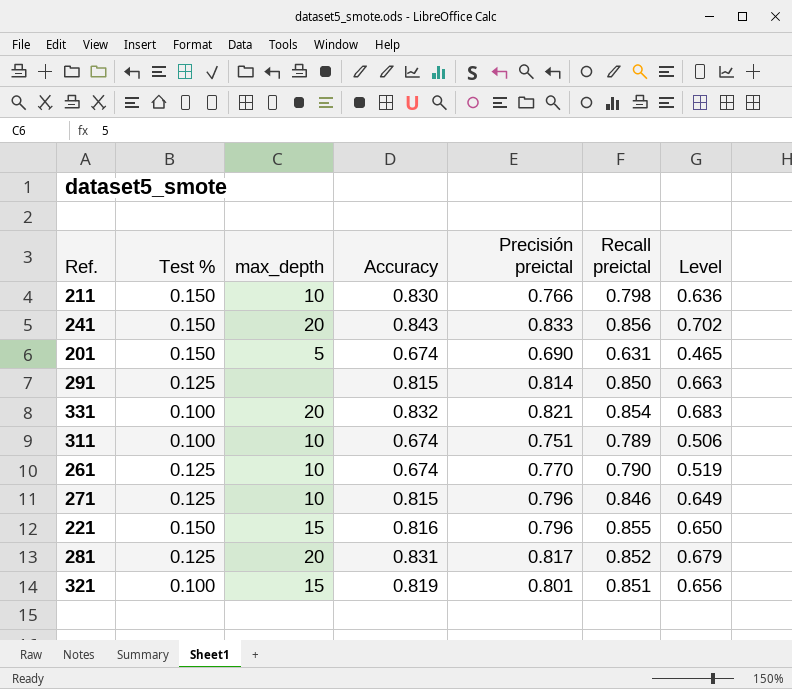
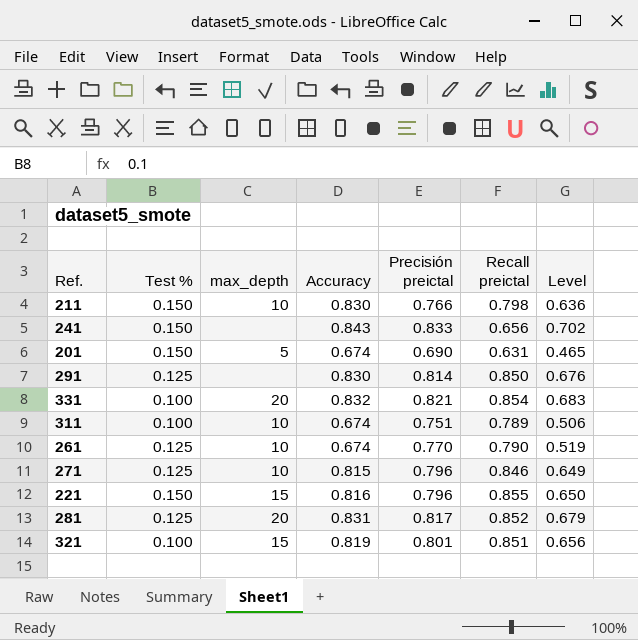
241 | max_depth: 20 -> none
241 | Recall preictal: 0.856 -> 0.656
291 | Accuracy: 0.815 -> 0.830
291 | Level: 0.663 -> 0.676

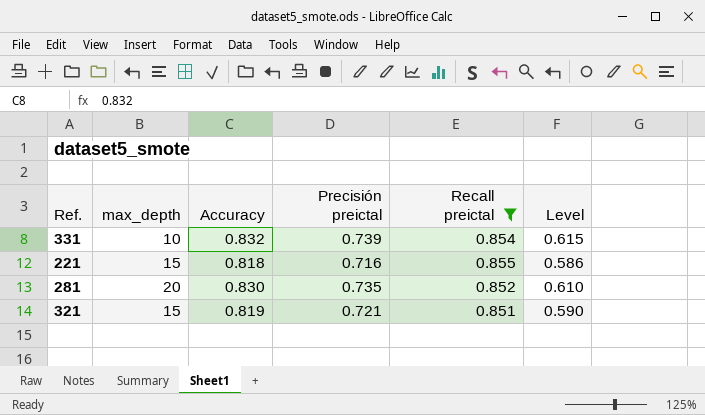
filter: none -> Recall preictal >= 0.851
column Test % | position: 2 -> none
331 | max_depth: 20 -> 10
331 | Precisión preictal: 0.821 -> 0.739
331 | Level: 0.683 -> 0.615
221 | Accuracy: 0.816 -> 0.818
221 | Precisión preictal: 0.796 -> 0.716
221 | Level: 0.650 -> 0.586
281 | Accuracy: 0.831 -> 0.830
281 | Precisión preictal: 0.817 -> 0.735
281 | Level: 0.679 -> 0.610
321 | Precisión preictal: 0.801 -> 0.721
321 | Level: 0.656 -> 0.590

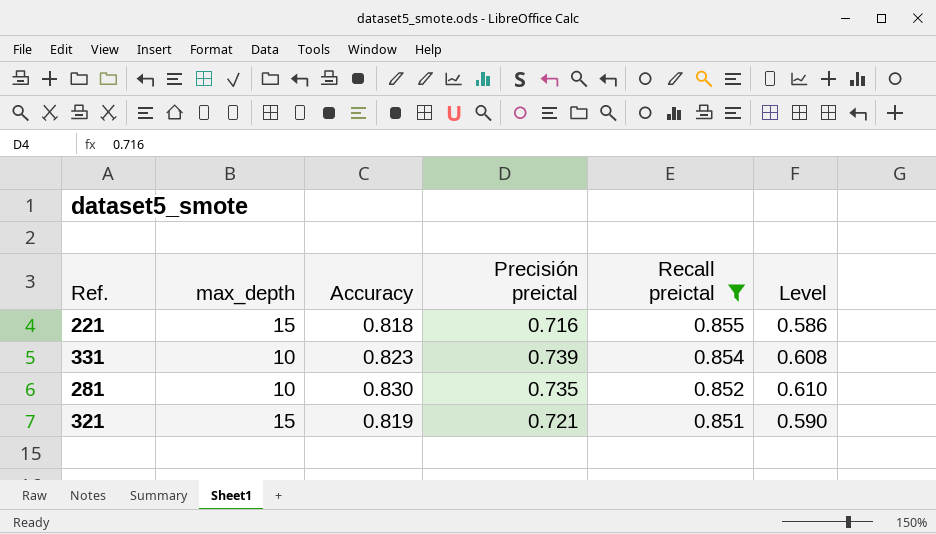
row order: none -> Recall preictal descending
331 | Accuracy: 0.832 -> 0.823
331 | Level: 0.615 -> 0.608
281 | max_depth: 20 -> 10

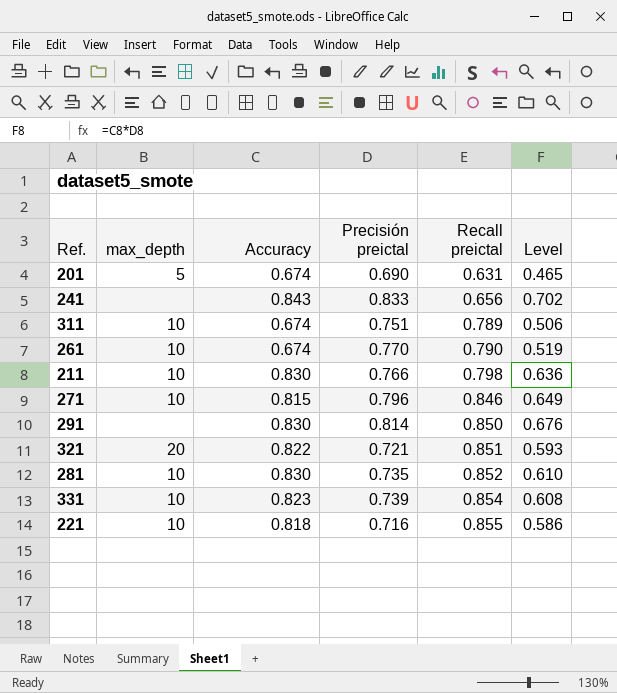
filter: Recall preictal >= 0.851 -> none
row order: Recall preictal descending -> Recall preictal ascending
321 | max_depth: 15 -> 20
321 | Accuracy: 0.819 -> 0.822
321 | Level: 0.590 -> 0.593
221 | max_depth: 15 -> 10

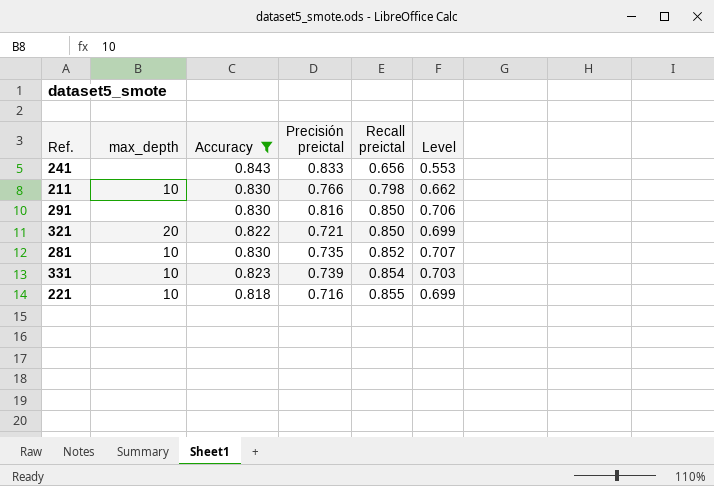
filter: none -> Accuracy >= 0.818
column Level | formula: [Accuracy] * [Precisión preictal] -> [Accuracy] * [Recall preictal]
291 | Precisión preictal: 0.814 -> 0.816
321 | Recall preictal: 0.851 -> 0.850

